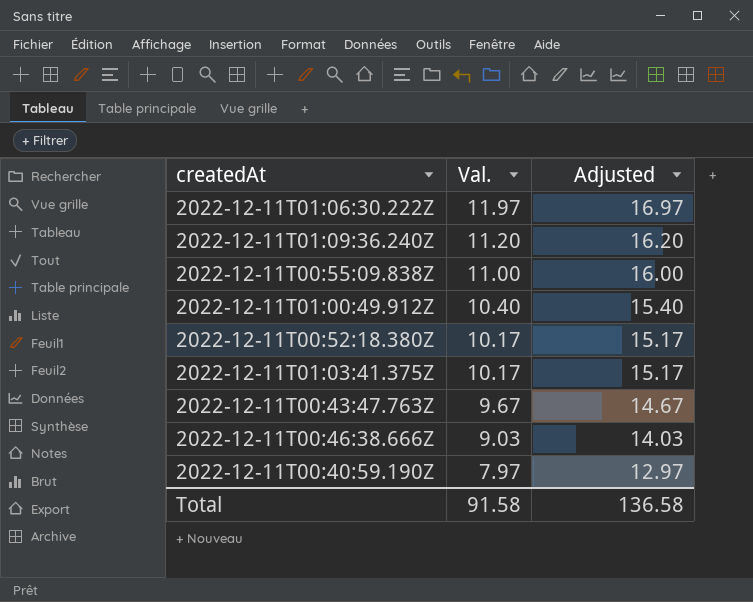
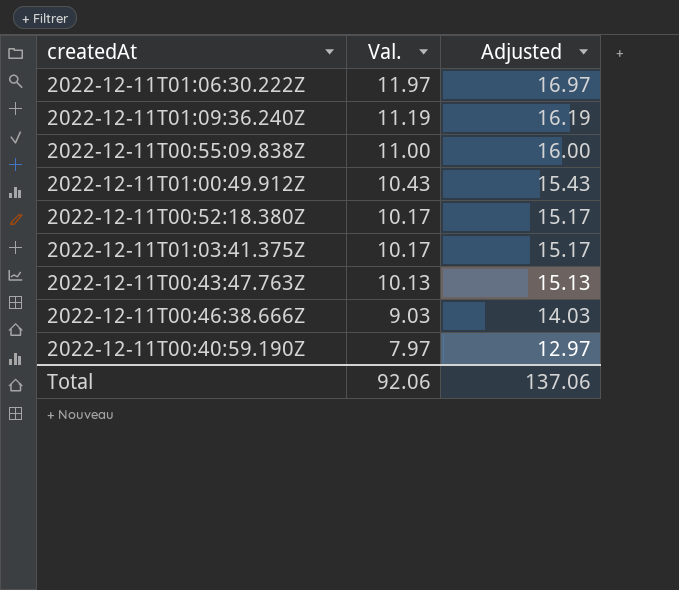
2022-12-11T01:09:36.240Z | Val.: 11.20 -> 11.19
2022-12-11T01:09:36.240Z | Adjusted: 16.20 -> 16.19
2022-12-11T01:00:49.912Z | Val.: 10.40 -> 10.43
2022-12-11T01:00:49.912Z | Adjusted: 15.40 -> 15.43
2022-12-11T00:43:47.763Z | Val.: 9.67 -> 10.13
2022-12-11T00:43:47.763Z | Adjusted: 14.67 -> 15.13
Total | Val.: 91.58 -> 92.06
Total | Adjusted: 136.58 -> 137.06

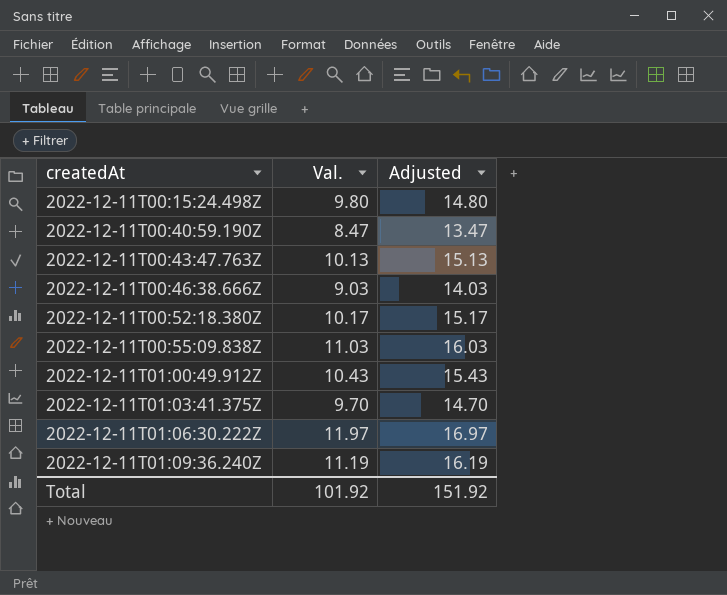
row order: Val. descending -> createdAt ascending
row 2022-12-11T00:15:24.498Z: none -> 9.80 | 14.80
2022-12-11T00:40:59.190Z | Val.: 7.97 -> 8.47
2022-12-11T00:40:59.190Z | Adjusted: 12.97 -> 13.47
2022-12-11T00:55:09.838Z | Val.: 11.00 -> 11.03
2022-12-11T00:55:09.838Z | Adjusted: 16.00 -> 16.03
2022-12-11T01:03:41.375Z | Val.: 10.17 -> 9.70
2022-12-11T01:03:41.375Z | Adjusted: 15.17 -> 14.70
Total | Val.: 92.06 -> 101.92
Total | Adjusted: 137.06 -> 151.92

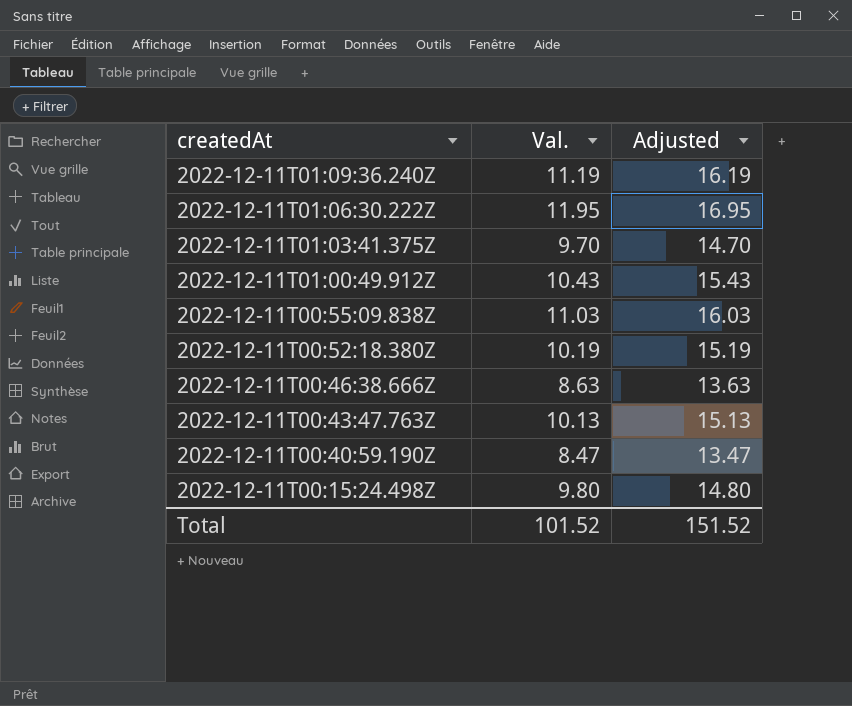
row order: createdAt ascending -> createdAt descending
2022-12-11T01:06:30.222Z | Val.: 11.97 -> 11.95
2022-12-11T01:06:30.222Z | Adjusted: 16.97 -> 16.95
2022-12-11T00:52:18.380Z | Val.: 10.17 -> 10.19
2022-12-11T00:52:18.380Z | Adjusted: 15.17 -> 15.19
2022-12-11T00:46:38.666Z | Val.: 9.03 -> 8.63
2022-12-11T00:46:38.666Z | Adjusted: 14.03 -> 13.63
Total | Val.: 101.92 -> 101.52
Total | Adjusted: 151.92 -> 151.52

